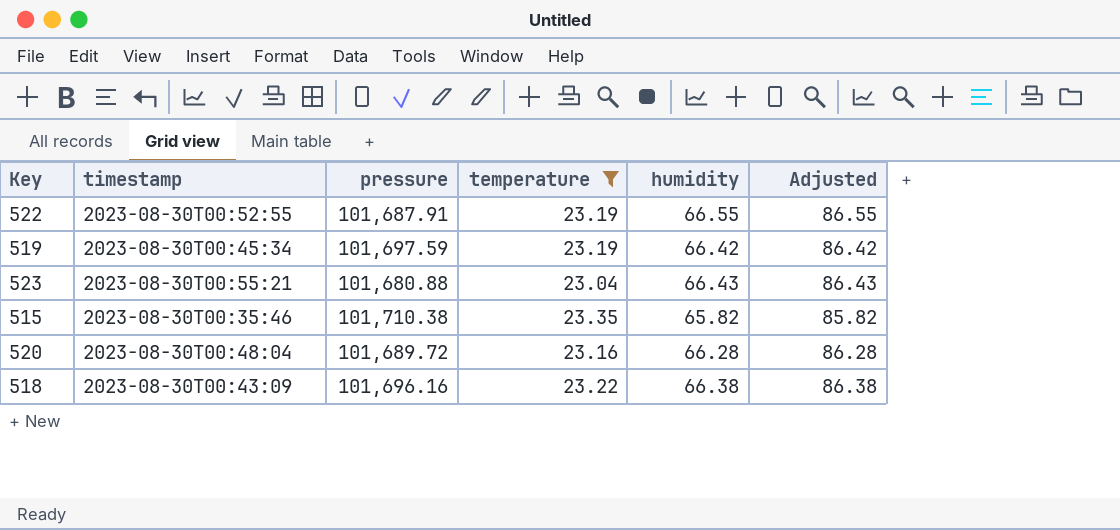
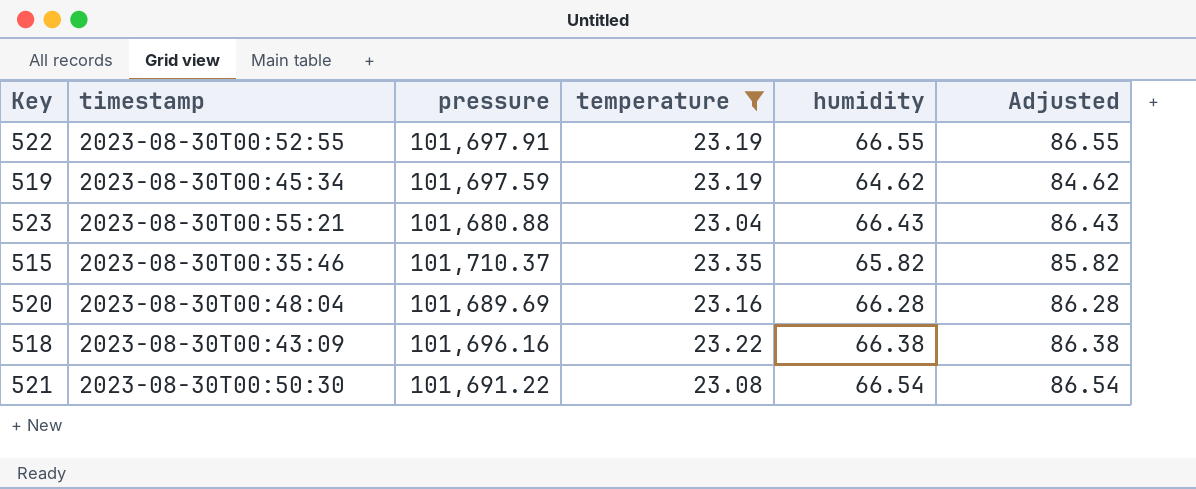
522 | pressure: 101,687.91 -> 101,697.91
519 | humidity: 66.42 -> 64.62
519 | Adjusted: 86.42 -> 84.62
515 | pressure: 101,710.38 -> 101,710.37
520 | pressure: 101,689.72 -> 101,689.69
row 521: none -> 2023-08-30T00:50:30 | 101,691.22 | 23.08 | 66.54 | 86.54

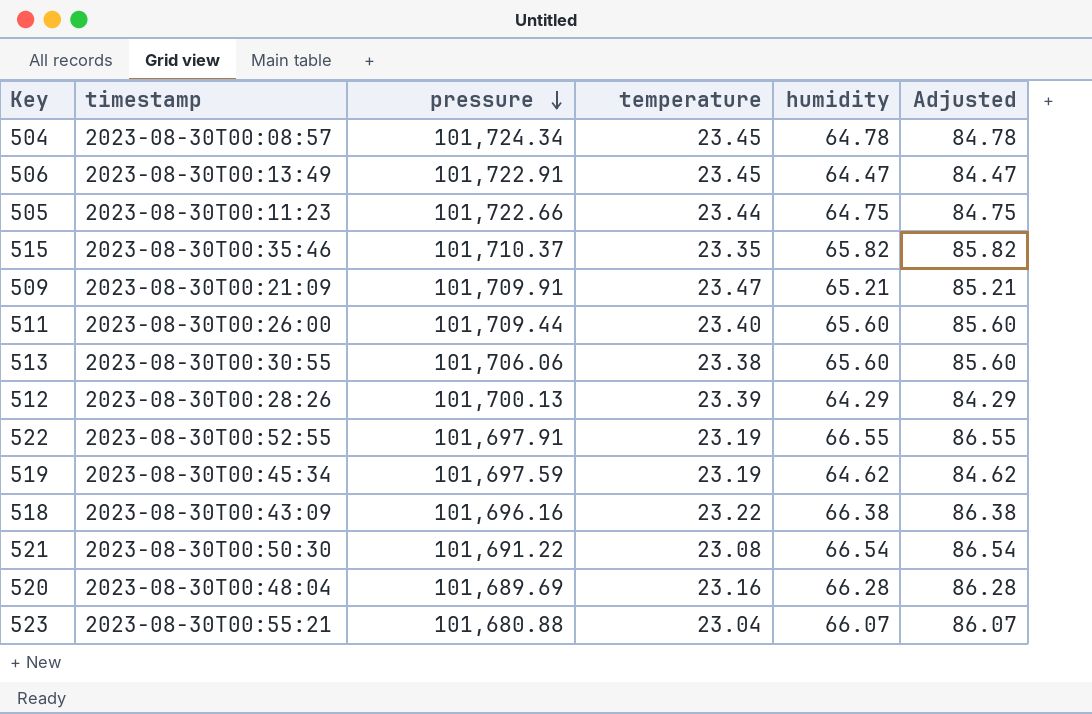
filter: temperature <= 23.35 -> none
row order: none -> pressure descending
523 | humidity: 66.43 -> 66.07
523 | Adjusted: 86.43 -> 86.07

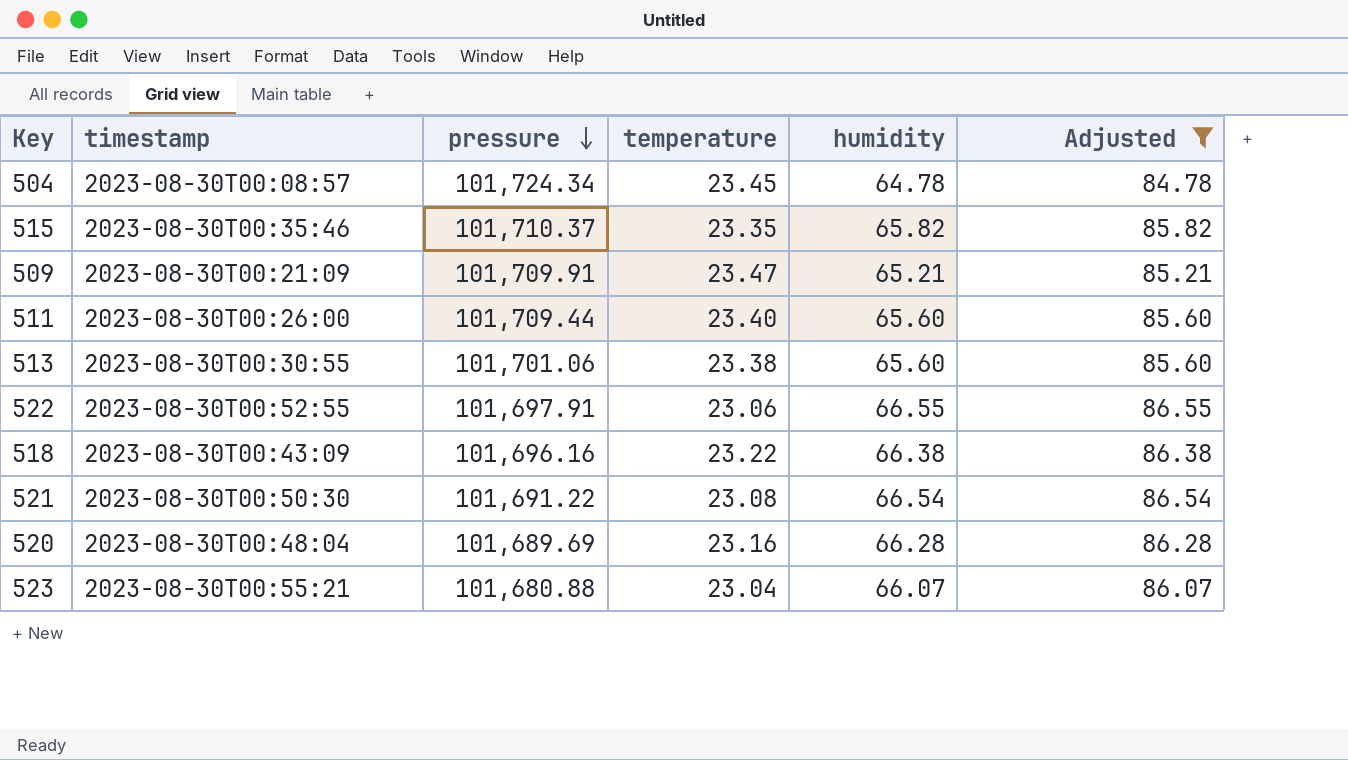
filter: none -> Adjusted >= 84.78
513 | pressure: 101,706.06 -> 101,701.06
522 | temperature: 23.19 -> 23.06

